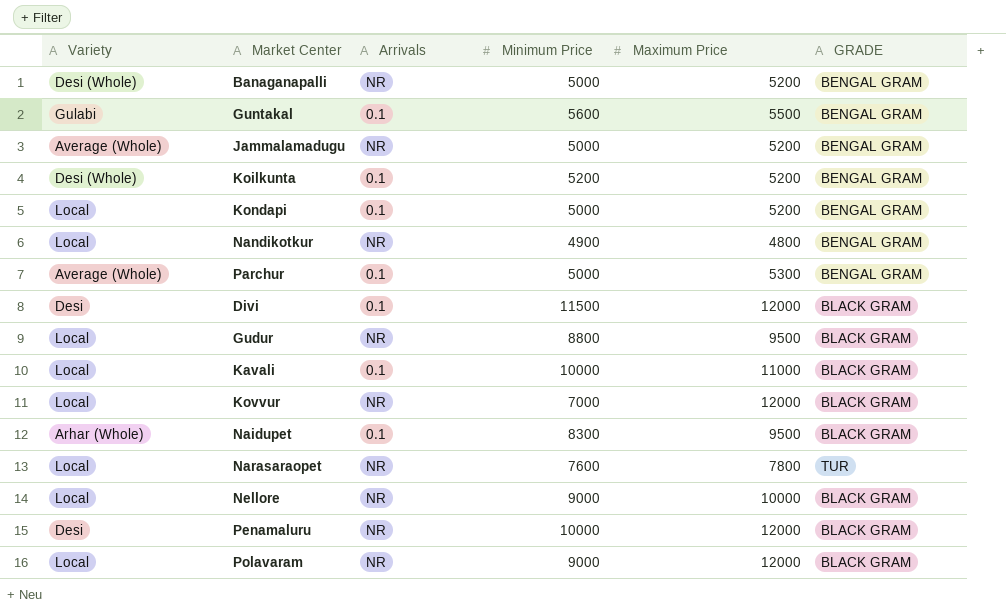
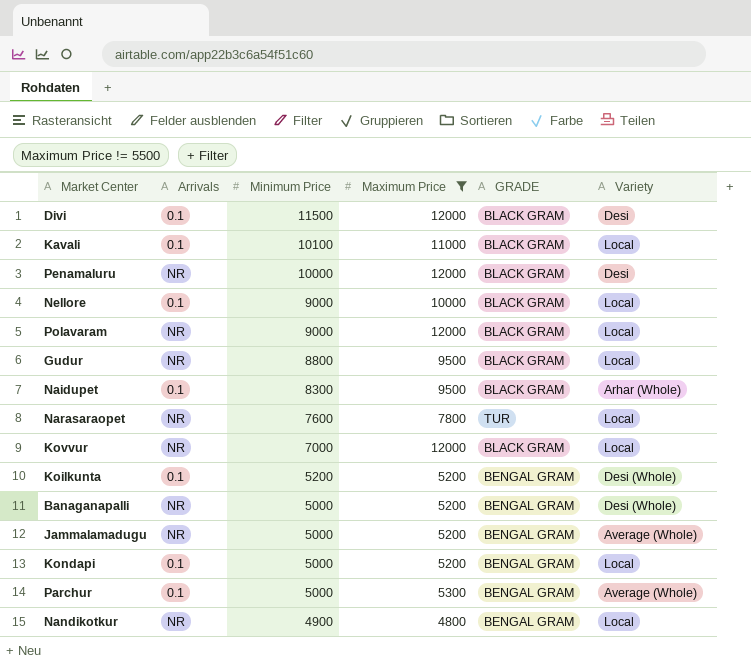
filter: none -> Maximum Price != 5500
row order: none -> Minimum Price descending
column Variety | position: 1 -> 6
Kavali | Minimum Price: 10000 -> 10100
Nellore | Arrivals: NR -> 0.1

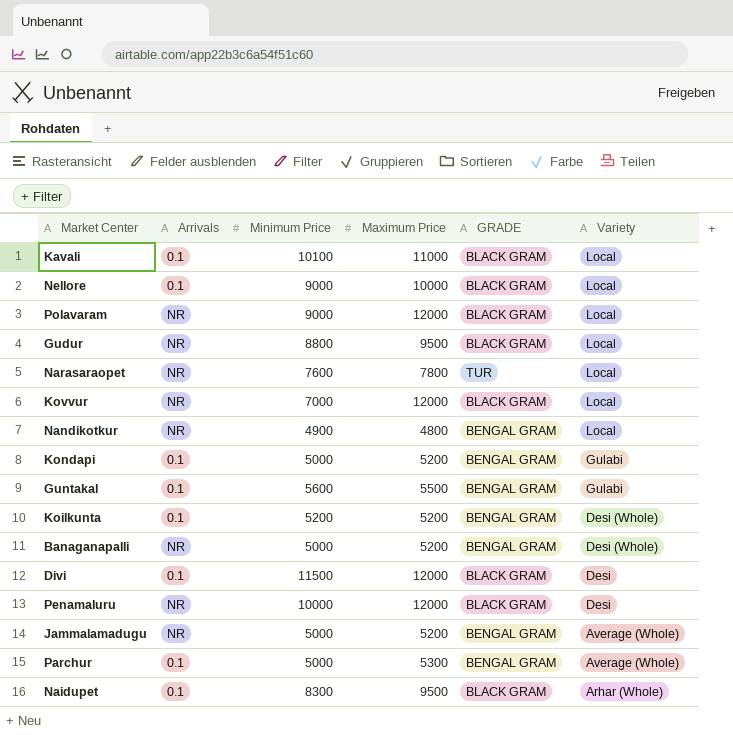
filter: Maximum Price != 5500 -> none
row order: Minimum Price descending -> Variety descending
Kondapi | Variety: Local -> Gulabi

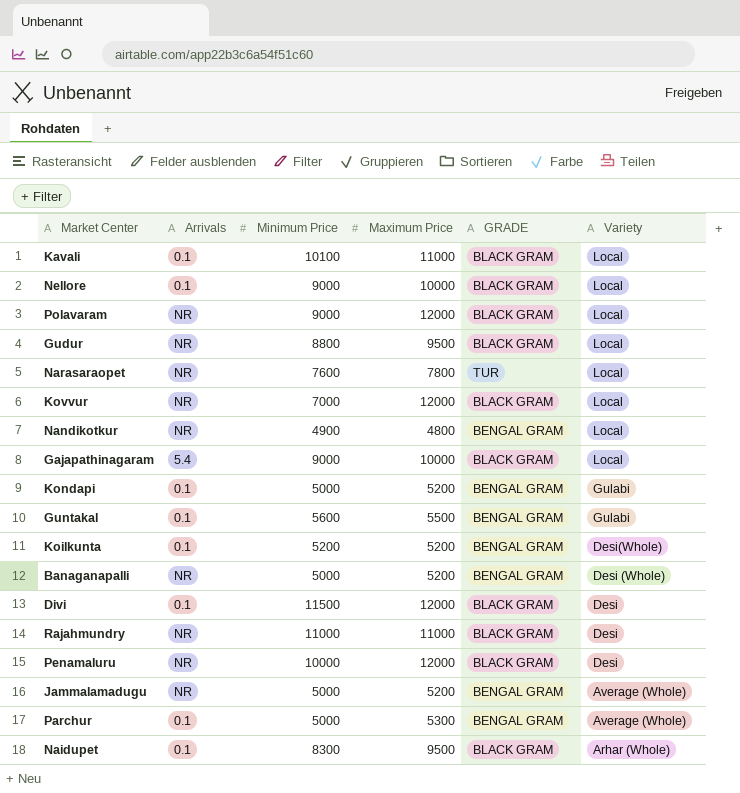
row Gajapathinagaram: none -> 5.4 | 9000 | 10000 | BLACK GRAM | Local
Koilkunta | Variety: Desi (Whole) -> Desi(Whole)
row Rajahmundry: none -> NR | 11000 | 11000 | BLACK GRAM | Desi

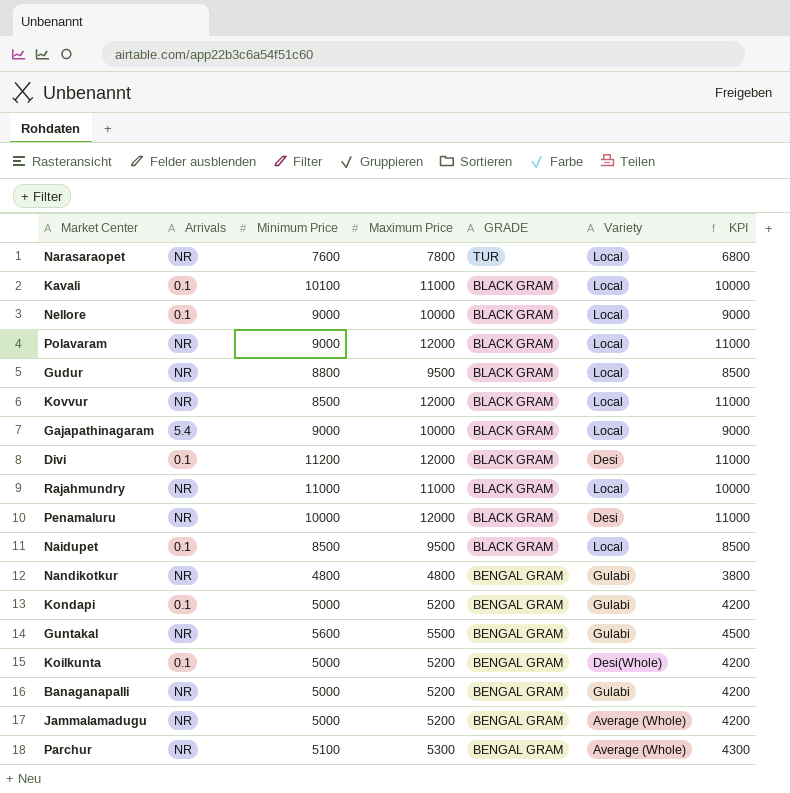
row order: Variety descending -> GRADE descending
column KPI | formula: none -> [Maximum Price] - 1000
Kovvur | Minimum Price: 7000 -> 8500
Divi | Minimum Price: 11500 -> 11200
Rajahmundry | Variety: Desi -> Local
Naidupet | Minimum Price: 8300 -> 8500
Naidupet | Variety: Arhar (Whole) -> Local
Nandikotkur | Minimum Price: 4900 -> 4800
Nandikotkur | Variety: Local -> Gulabi
Guntakal | Arrivals: 0.1 -> NR
Koilkunta | Minimum Price: 5200 -> 5000
Banaganapalli | Variety: Desi (Whole) -> Gulabi
Parchur | Arrivals: 0.1 -> NR
Parchur | Minimum Price: 5000 -> 5100

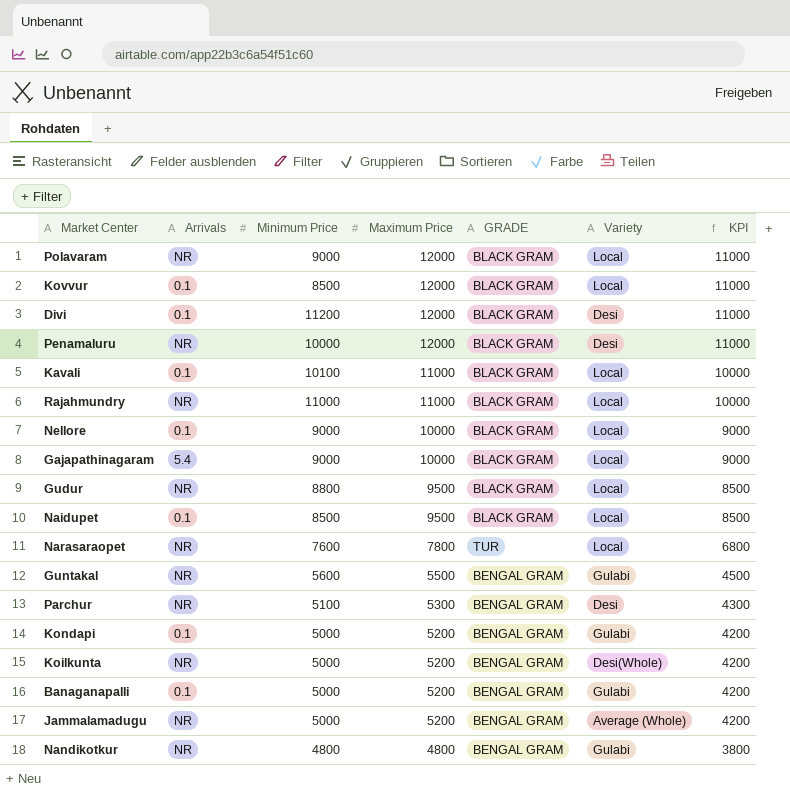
row order: GRADE descending -> Maximum Price descending
Kovvur | Arrivals: NR -> 0.1
Parchur | Variety: Average (Whole) -> Desi
Koilkunta | Arrivals: 0.1 -> NR
Banaganapalli | Arrivals: NR -> 0.1

